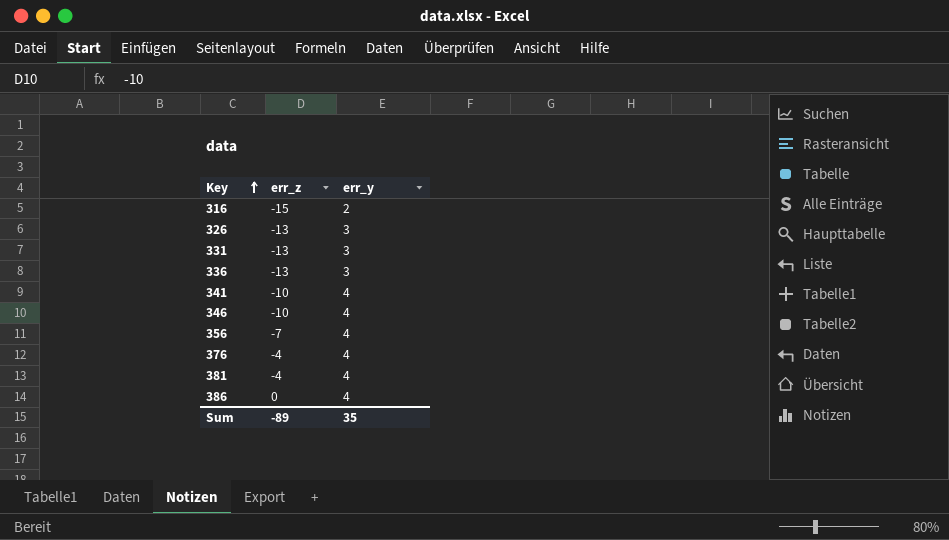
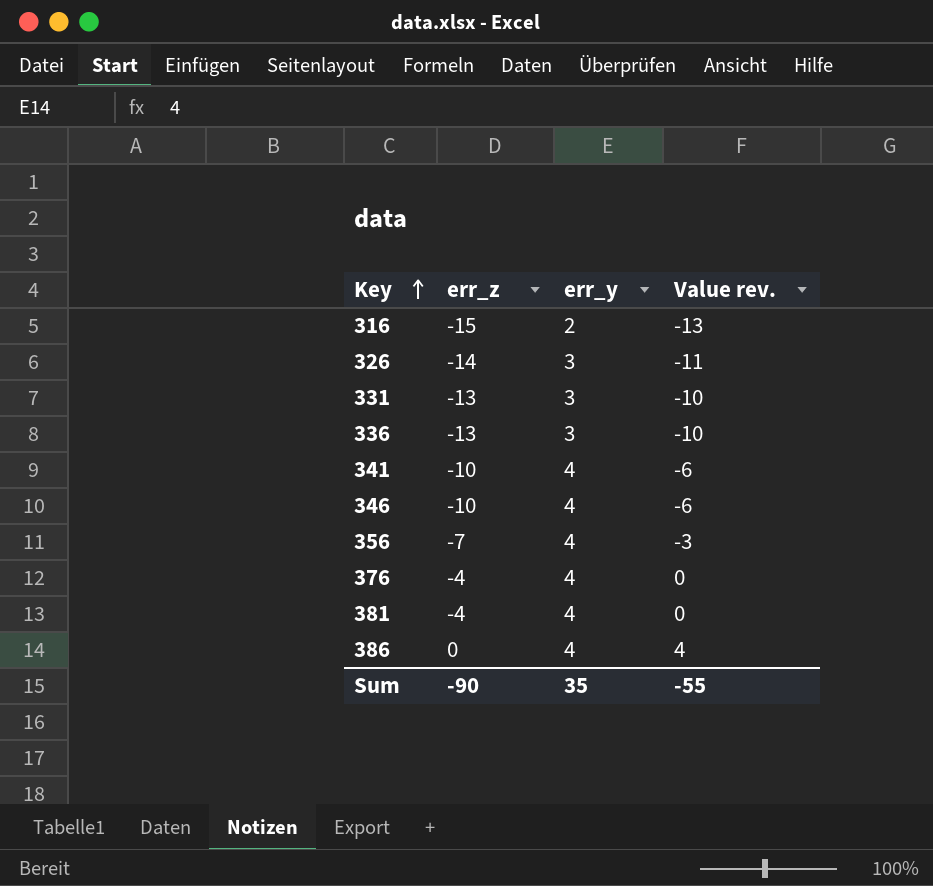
column Value rev. | formula: none -> [err_z] + [err_y]
326 | err_z: -13 -> -14
Sum | err_z: -89 -> -90

